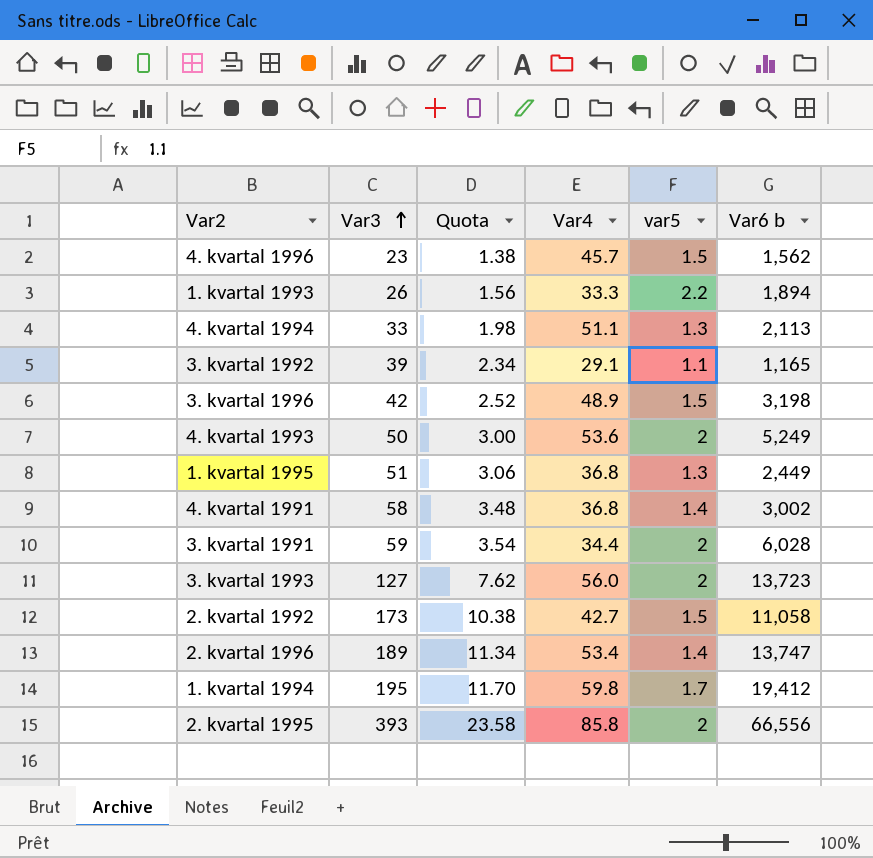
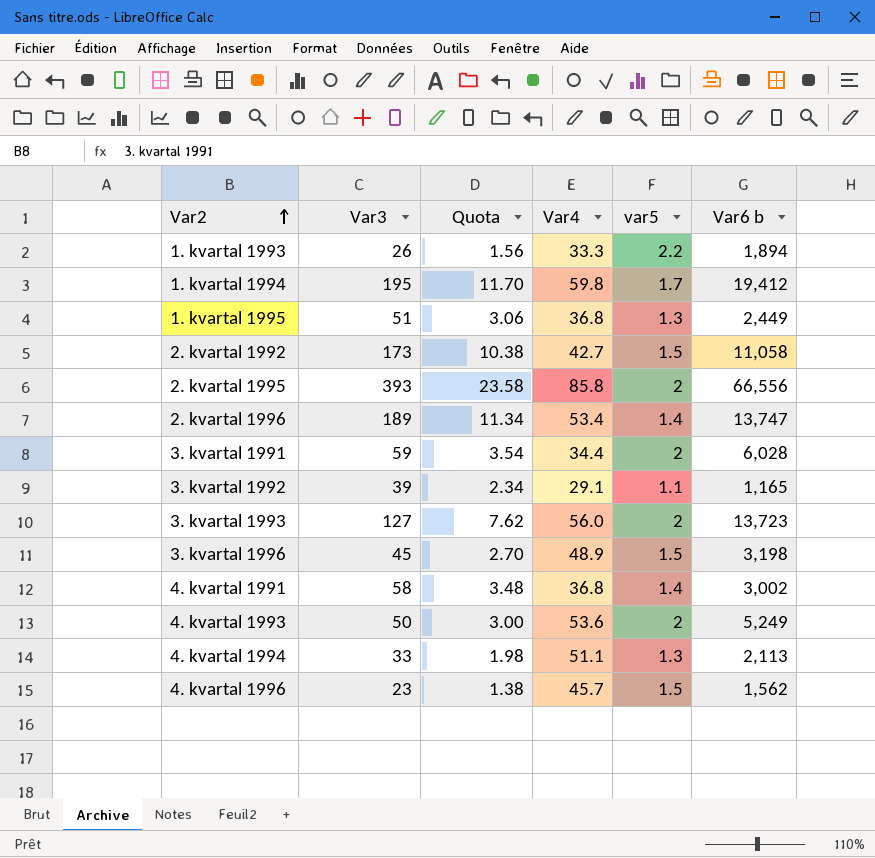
row order: Var3 ascending -> Var2 ascending
3. kvartal 1996 | Var3: 42 -> 45
3. kvartal 1996 | Quota: 2.52 -> 2.70

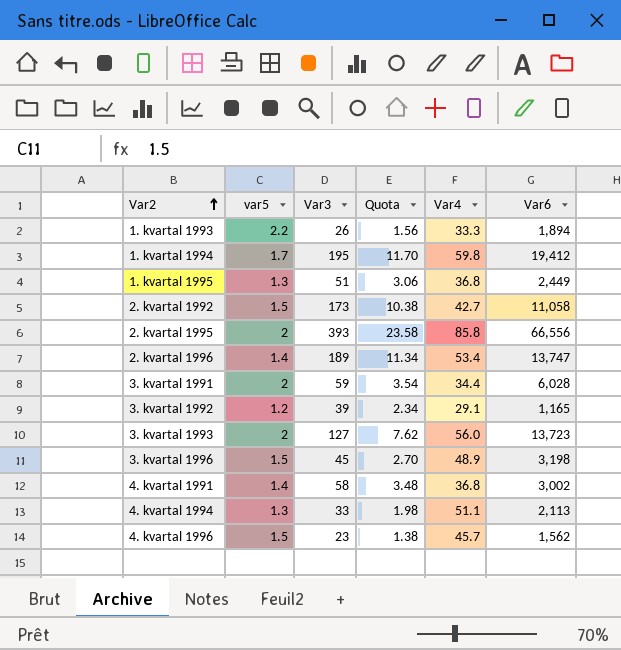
column var5 | position: 5 -> 2
column name: Var6 b -> Var6
row 4. kvartal 1993: 50 | 3.00 | 53.6 | 2 | 5,249 -> none
3. kvartal 1992 | var5: 1.1 -> 1.2

